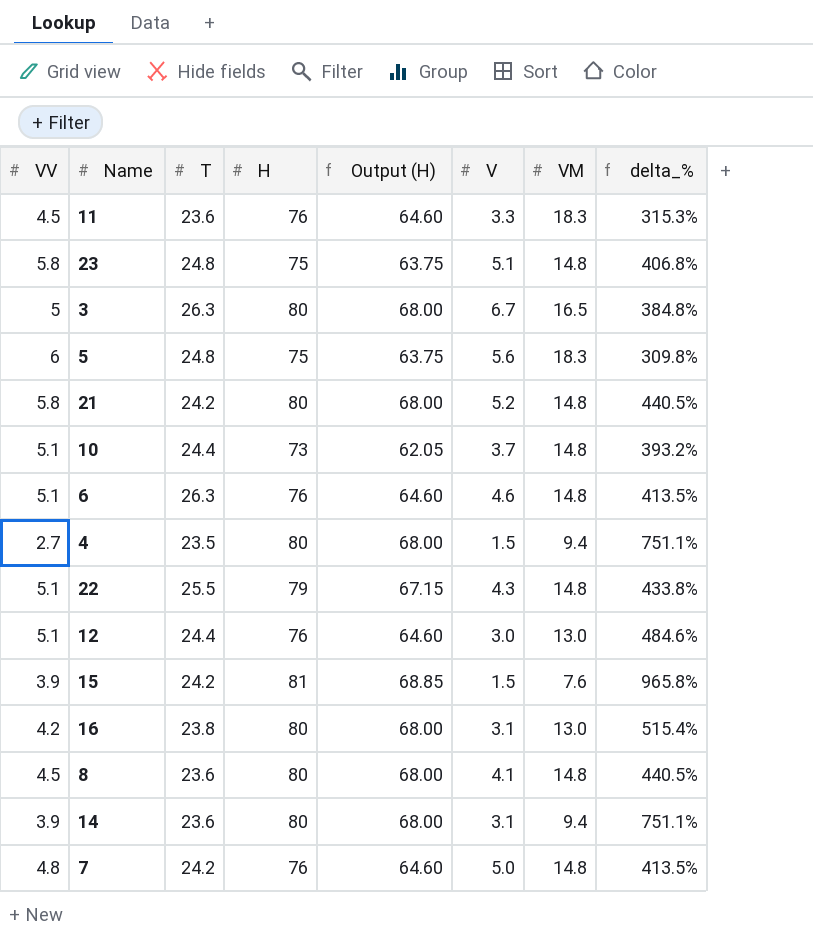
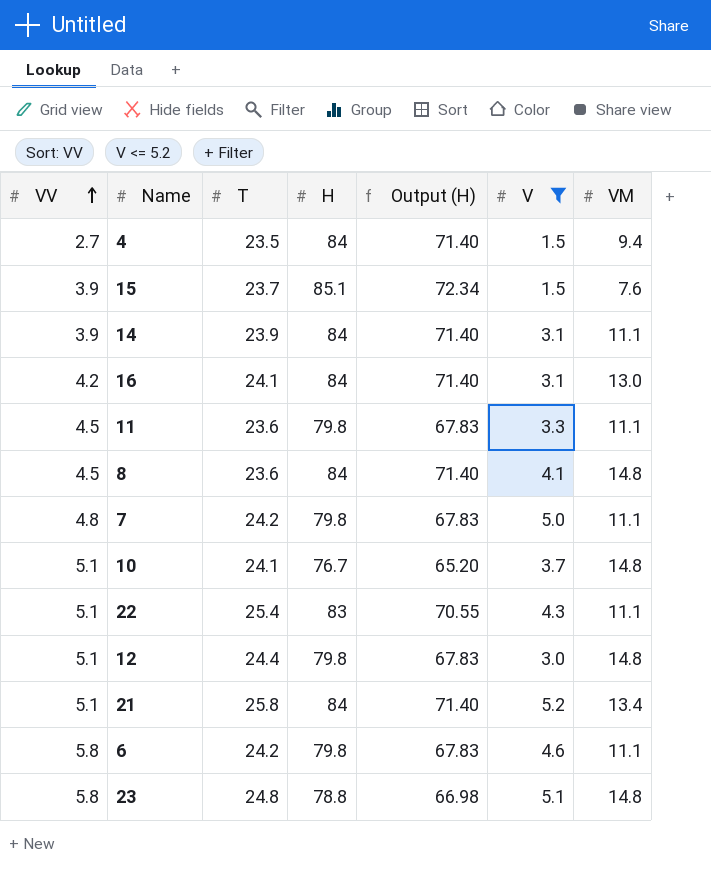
filter: none -> V <= 5.2
row order: none -> VV ascending
column delta_% | formula: ([H] - [VM]) / [VM] -> none
4 | H: 80 -> 84
4 | Output (H): 68.00 -> 71.40
15 | T: 24.2 -> 23.7
15 | H: 81 -> 85.1
15 | Output (H): 68.85 -> 72.34
14 | T: 23.6 -> 23.9
14 | H: 80 -> 84
14 | Output (H): 68.00 -> 71.40
14 | VM: 9.4 -> 11.1
16 | T: 23.8 -> 24.1
16 | H: 80 -> 84
16 | Output (H): 68.00 -> 71.40
11 | H: 76 -> 79.8
11 | Output (H): 64.60 -> 67.83
11 | VM: 18.3 -> 11.1
8 | H: 80 -> 84
8 | Output (H): 68.00 -> 71.40
7 | H: 76 -> 79.8
7 | Output (H): 64.60 -> 67.83
7 | VM: 14.8 -> 11.1
10 | T: 24.4 -> 24.1
10 | H: 73 -> 76.7
10 | Output (H): 62.05 -> 65.20
22 | T: 25.5 -> 25.4
22 | H: 79 -> 83
22 | Output (H): 67.15 -> 70.55
22 | VM: 14.8 -> 11.1
12 | H: 76 -> 79.8
12 | Output (H): 64.60 -> 67.83
12 | VM: 13.0 -> 14.8
21 | VV: 5.8 -> 5.1
21 | T: 24.2 -> 25.8
21 | H: 80 -> 84
21 | Output (H): 68.00 -> 71.40
21 | VM: 14.8 -> 13.4
6 | VV: 5.1 -> 5.8
6 | T: 26.3 -> 24.2
6 | H: 76 -> 79.8
6 | Output (H): 64.60 -> 67.83
6 | VM: 14.8 -> 11.1
23 | H: 75 -> 78.8
23 | Output (H): 63.75 -> 66.98

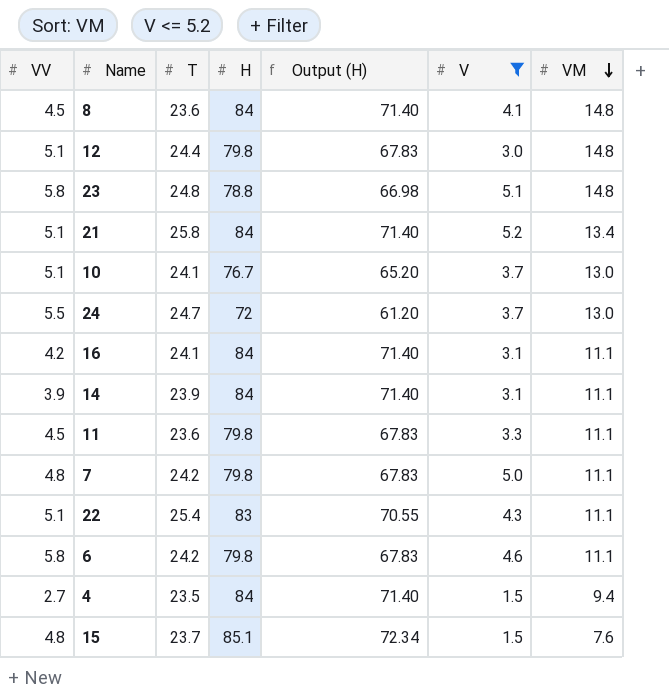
row order: VV ascending -> VM descending
10 | VM: 14.8 -> 13.0
row 24: none -> 5.5 | 24.7 | 72 | 61.20 | 3.7 | 13.0
16 | VM: 13.0 -> 11.1
15 | VV: 3.9 -> 4.8

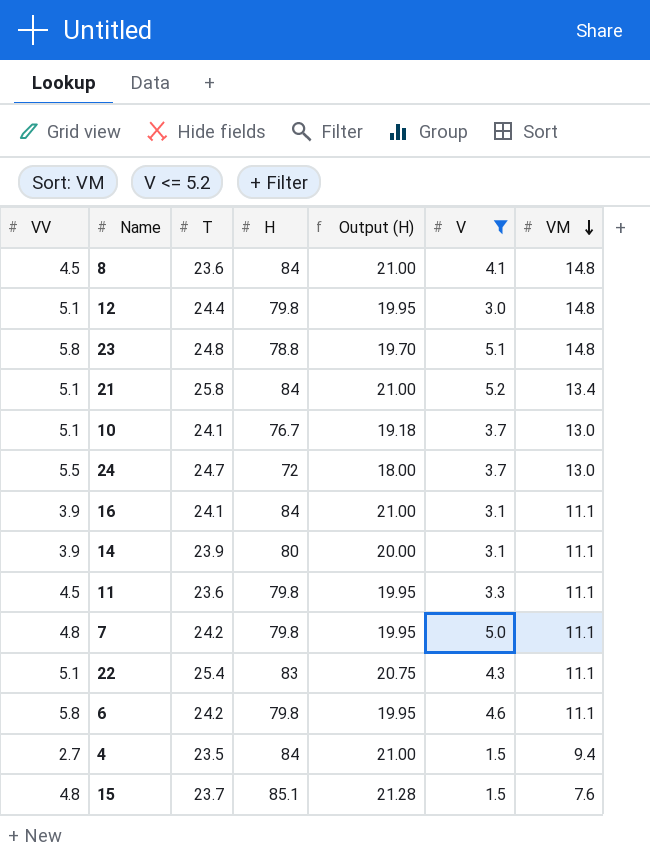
column Output (H) | formula: [H] * 0.85 -> [H] * 0.25
16 | VV: 4.2 -> 3.9
14 | H: 84 -> 80

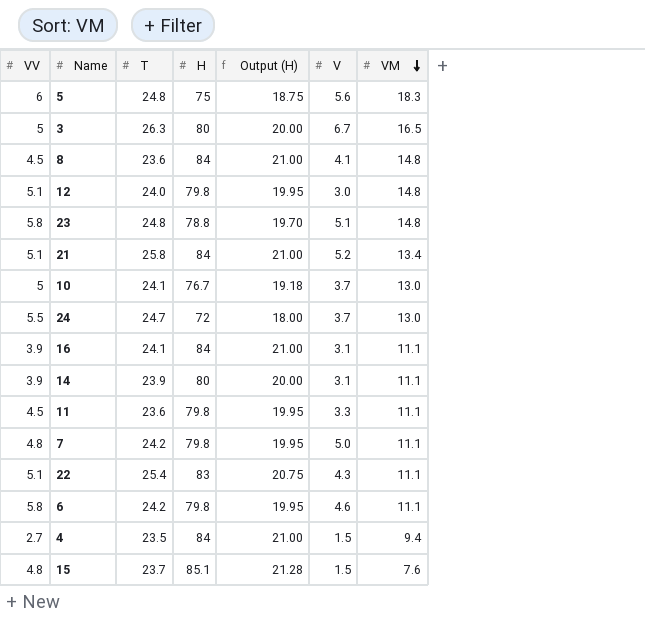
filter: V <= 5.2 -> none
12 | T: 24.4 -> 24.0
10 | VV: 5.1 -> 5

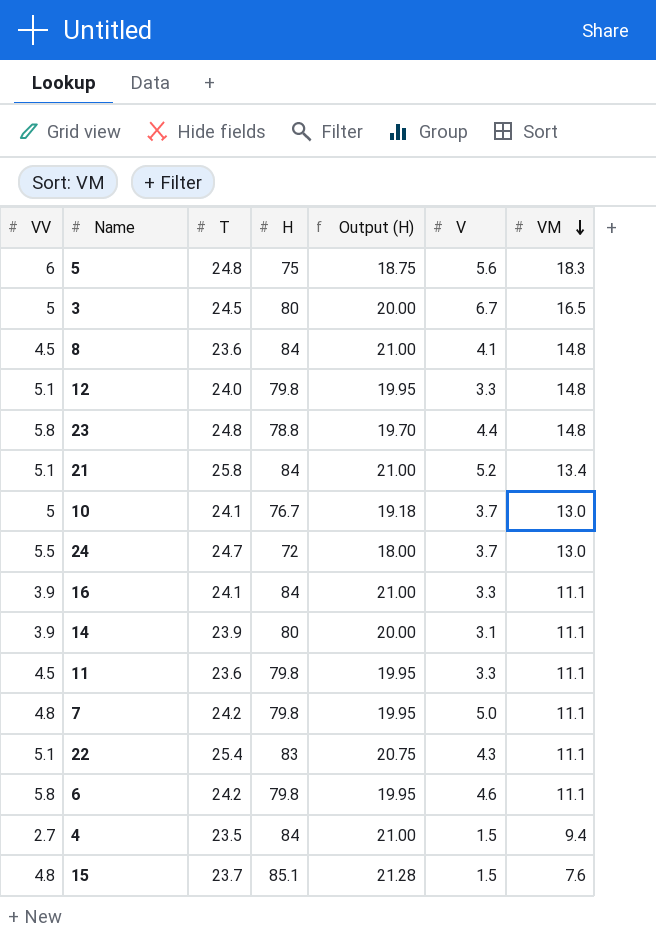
3 | T: 26.3 -> 24.5
12 | V: 3.0 -> 3.3
23 | V: 5.1 -> 4.4
16 | V: 3.1 -> 3.3

